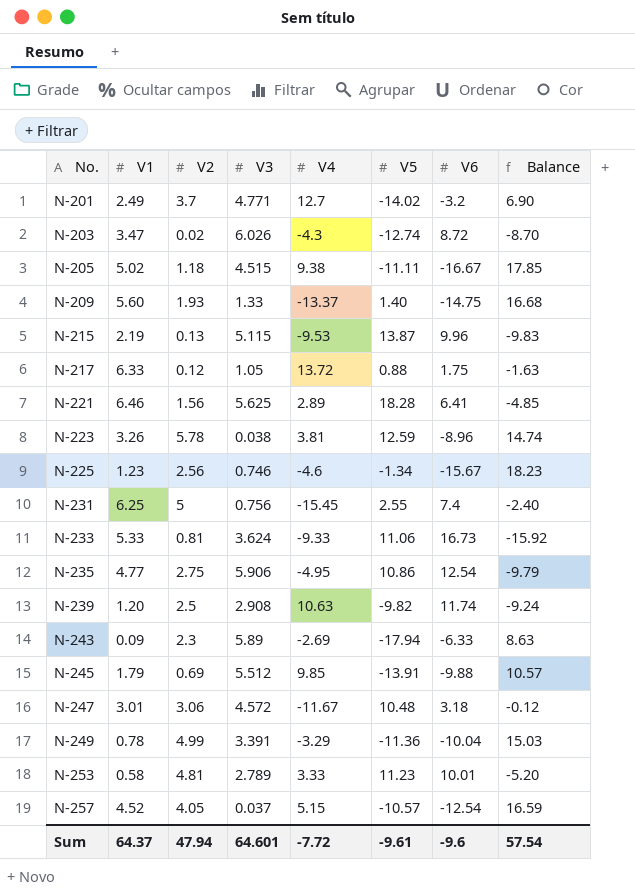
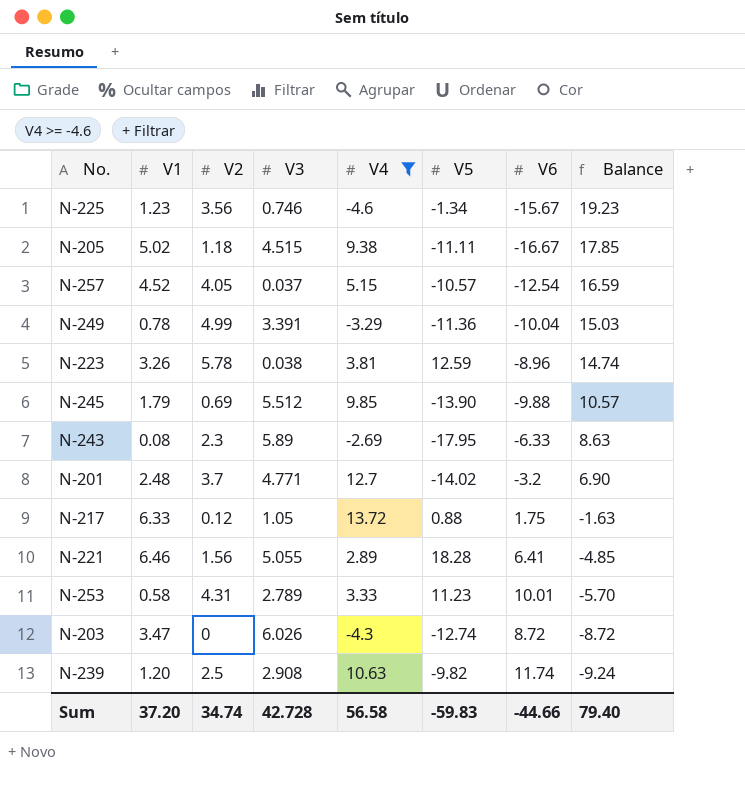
filter: none -> V4 >= -4.6
row order: No. ascending -> Balance descending
N-225 | V2: 2.56 -> 3.56
N-225 | Balance: 18.23 -> 19.23
N-245 | V5: -13.91 -> -13.90
N-243 | V1: 0.09 -> 0.08
N-243 | V5: -17.94 -> -17.95
N-201 | V1: 2.49 -> 2.48
N-221 | V3: 5.625 -> 5.055
N-253 | V2: 4.81 -> 4.31
N-253 | Balance: -5.20 -> -5.70
N-203 | V2: 0.02 -> 0
N-203 | Balance: -8.70 -> -8.72
Sum | V1: 64.37 -> 37.20
Sum | V2: 47.94 -> 34.74
Sum | V3: 64.601 -> 42.728
Sum | V4: -7.72 -> 56.58
Sum | V5: -9.61 -> -59.83
Sum | V6: -9.6 -> -44.66
Sum | Balance: 57.54 -> 79.40

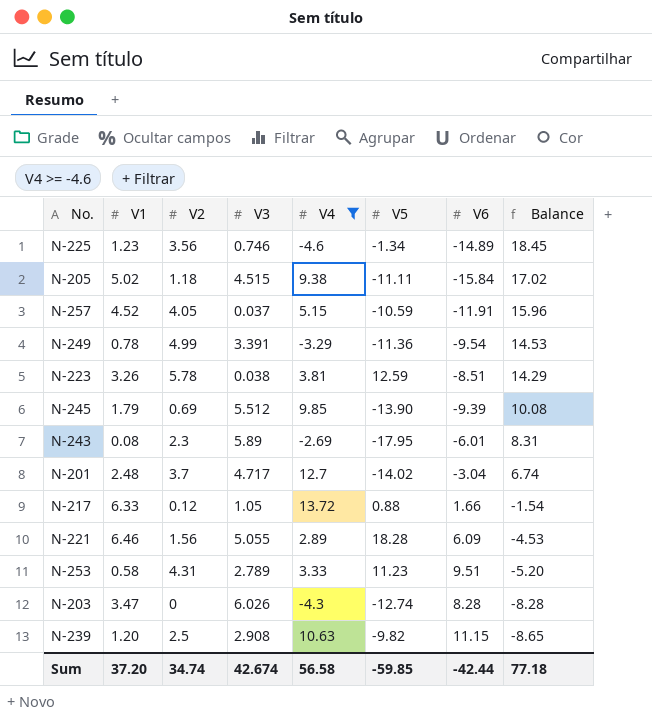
N-225 | V6: -15.67 -> -14.89
N-225 | Balance: 19.23 -> 18.45
N-205 | V6: -16.67 -> -15.84
N-205 | Balance: 17.85 -> 17.02
N-257 | V5: -10.57 -> -10.59
N-257 | V6: -12.54 -> -11.91
N-257 | Balance: 16.59 -> 15.96
N-249 | V6: -10.04 -> -9.54
N-249 | Balance: 15.03 -> 14.53
N-223 | V6: -8.96 -> -8.51
N-223 | Balance: 14.74 -> 14.29
N-245 | V6: -9.88 -> -9.39
N-245 | Balance: 10.57 -> 10.08
N-243 | V6: -6.33 -> -6.01
N-243 | Balance: 8.63 -> 8.31
N-201 | V3: 4.771 -> 4.717
N-201 | V6: -3.2 -> -3.04
N-201 | Balance: 6.90 -> 6.74
N-217 | V6: 1.75 -> 1.66
N-217 | Balance: -1.63 -> -1.54
N-221 | V6: 6.41 -> 6.09
N-221 | Balance: -4.85 -> -4.53
N-253 | V6: 10.01 -> 9.51
N-253 | Balance: -5.70 -> -5.20
N-203 | V6: 8.72 -> 8.28
N-203 | Balance: -8.72 -> -8.28
N-239 | V6: 11.74 -> 11.15
N-239 | Balance: -9.24 -> -8.65
Sum | V3: 42.728 -> 42.674
Sum | V5: -59.83 -> -59.85
Sum | V6: -44.66 -> -42.44
Sum | Balance: 79.40 -> 77.18

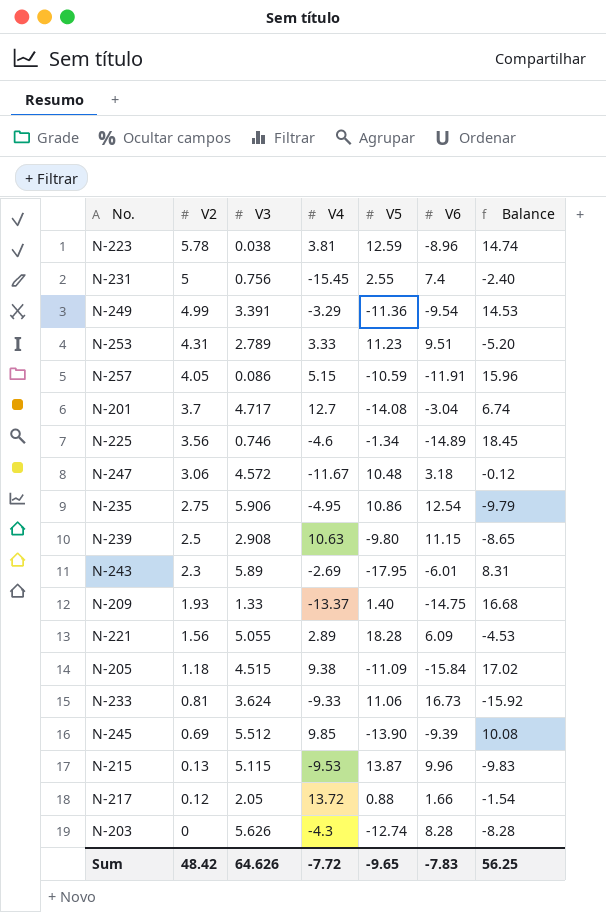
filter: V4 >= -4.6 -> none
row order: Balance descending -> V2 descending
column V1 | position: 2 -> none
N-223 | V6: -8.51 -> -8.96
N-223 | Balance: 14.29 -> 14.74
N-257 | V3: 0.037 -> 0.086
N-201 | V5: -14.02 -> -14.08
N-239 | V5: -9.82 -> -9.80
N-205 | V5: -11.11 -> -11.09
N-217 | V3: 1.05 -> 2.05
N-203 | V3: 6.026 -> 5.626
Sum | V2: 34.74 -> 48.42
Sum | V3: 42.674 -> 64.626
Sum | V4: 56.58 -> -7.72
Sum | V5: -59.85 -> -9.65
Sum | V6: -42.44 -> -7.83
Sum | Balance: 77.18 -> 56.25

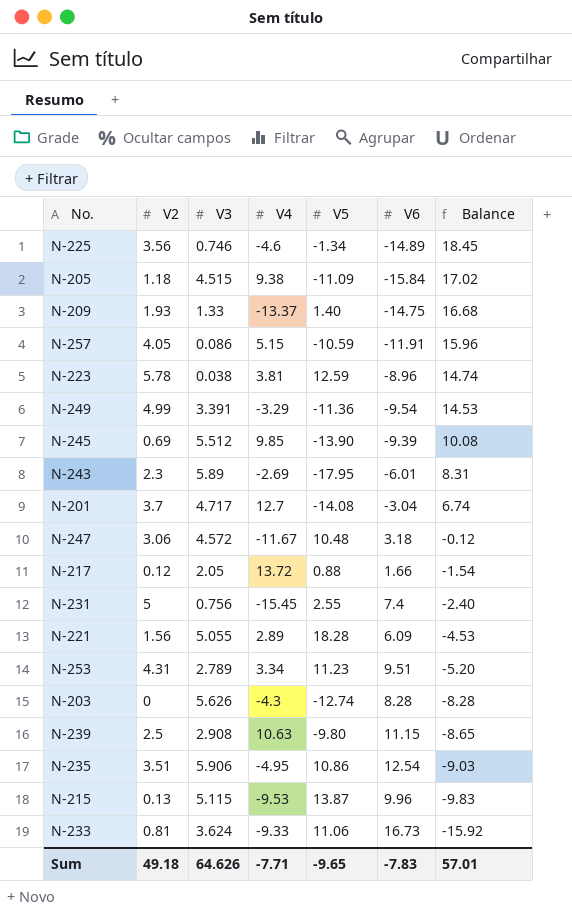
row order: V2 descending -> Balance descending
N-253 | V4: 3.33 -> 3.34
N-235 | V2: 2.75 -> 3.51
N-235 | Balance: -9.79 -> -9.03
Sum | V2: 48.42 -> 49.18
Sum | V4: -7.72 -> -7.71
Sum | Balance: 56.25 -> 57.01

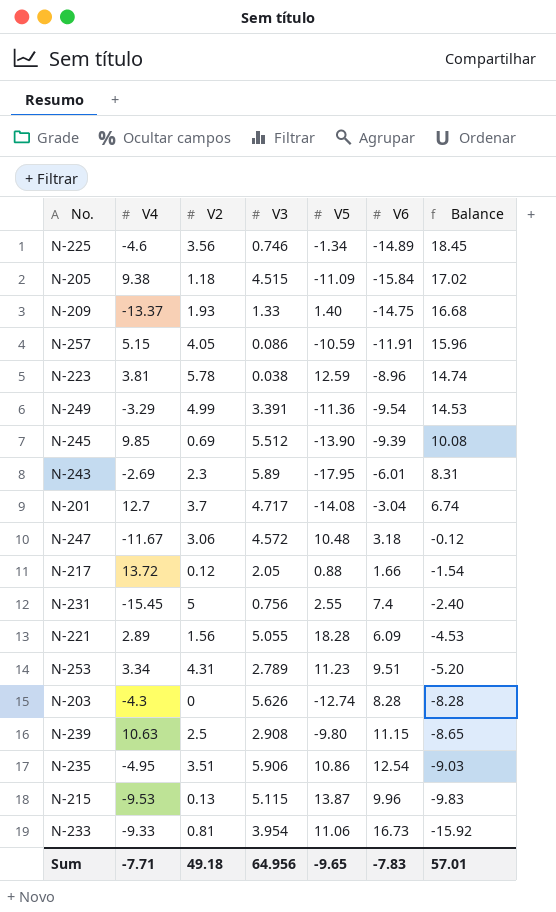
column V4 | position: 4 -> 2
N-233 | V3: 3.624 -> 3.954
Sum | V3: 64.626 -> 64.956

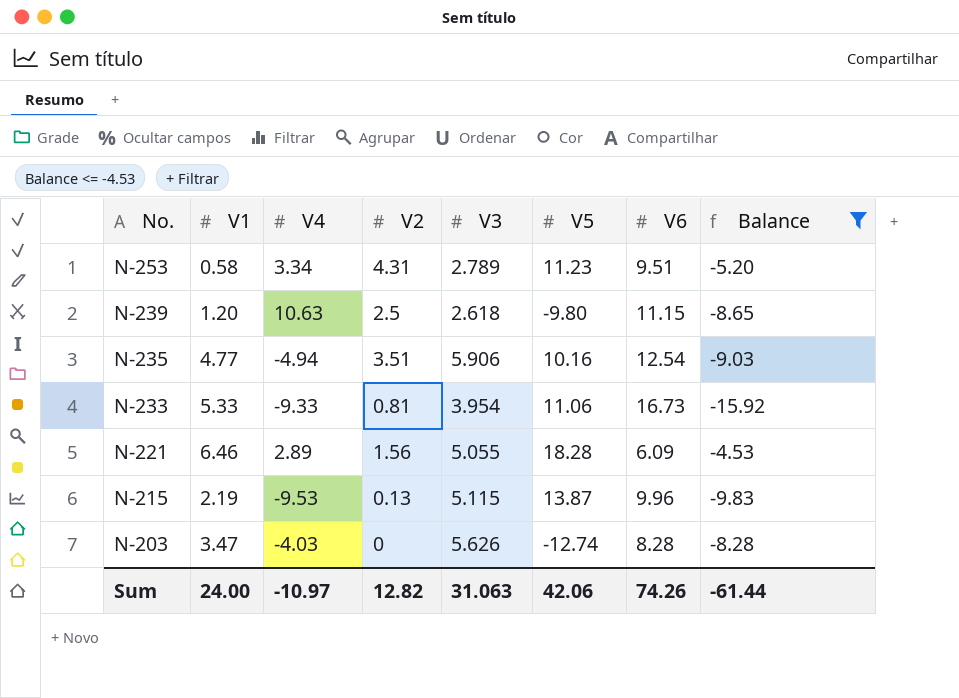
filter: none -> Balance <= -4.53
row order: Balance descending -> No. descending
column V1 | position: none -> 2
N-239 | V3: 2.908 -> 2.618
N-235 | V4: -4.95 -> -4.94
N-235 | V5: 10.86 -> 10.16
N-203 | V4: -4.3 -> -4.03
Sum | V4: -7.71 -> -10.97
Sum | V2: 49.18 -> 12.82
Sum | V3: 64.956 -> 31.063
Sum | V5: -9.65 -> 42.06
Sum | V6: -7.83 -> 74.26
Sum | Balance: 57.01 -> -61.44

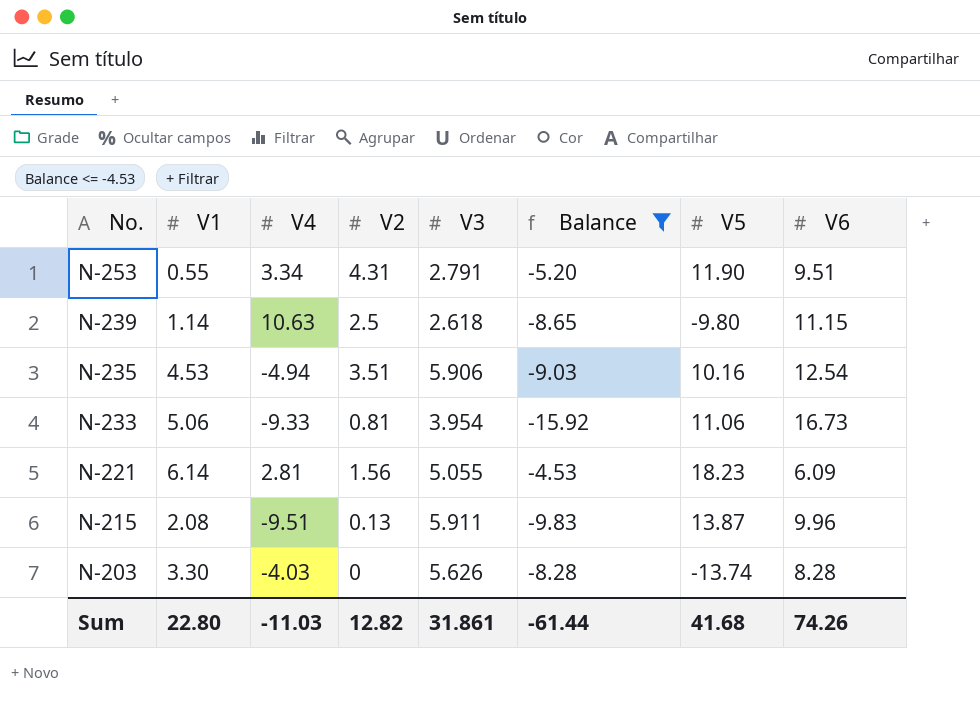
column Balance | position: 8 -> 6
N-253 | V1: 0.58 -> 0.55
N-253 | V3: 2.789 -> 2.791
N-253 | V5: 11.23 -> 11.90
N-239 | V1: 1.20 -> 1.14
N-235 | V1: 4.77 -> 4.53
N-233 | V1: 5.33 -> 5.06
N-221 | V1: 6.46 -> 6.14
N-221 | V4: 2.89 -> 2.81
N-221 | V5: 18.28 -> 18.23
N-215 | V1: 2.19 -> 2.08
N-215 | V4: -9.53 -> -9.51
N-215 | V3: 5.115 -> 5.911
N-203 | V1: 3.47 -> 3.30
N-203 | V5: -12.74 -> -13.74
Sum | V1: 24.00 -> 22.80
Sum | V4: -10.97 -> -11.03
Sum | V3: 31.063 -> 31.861
Sum | V5: 42.06 -> 41.68

